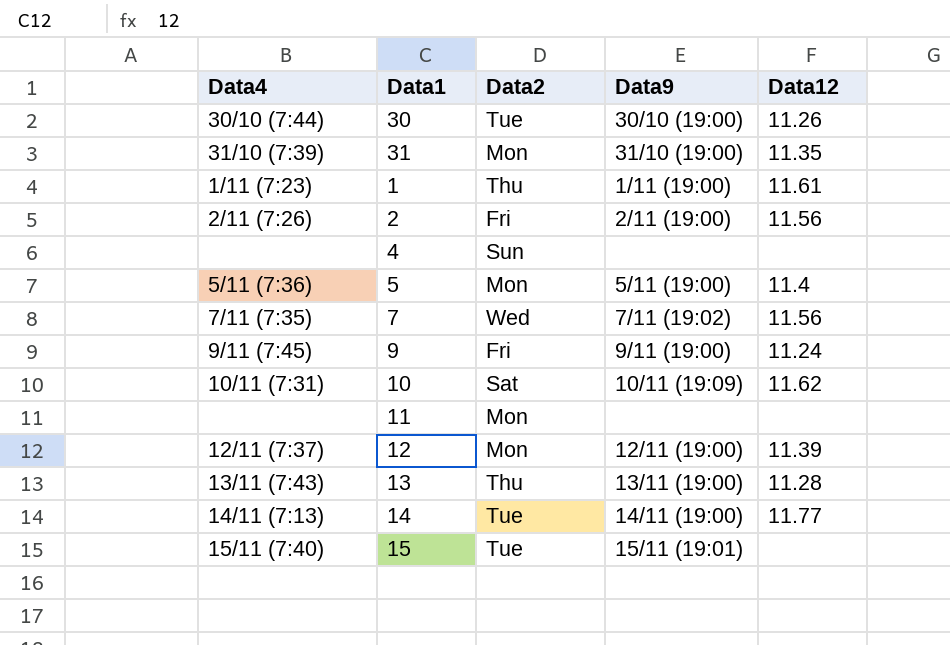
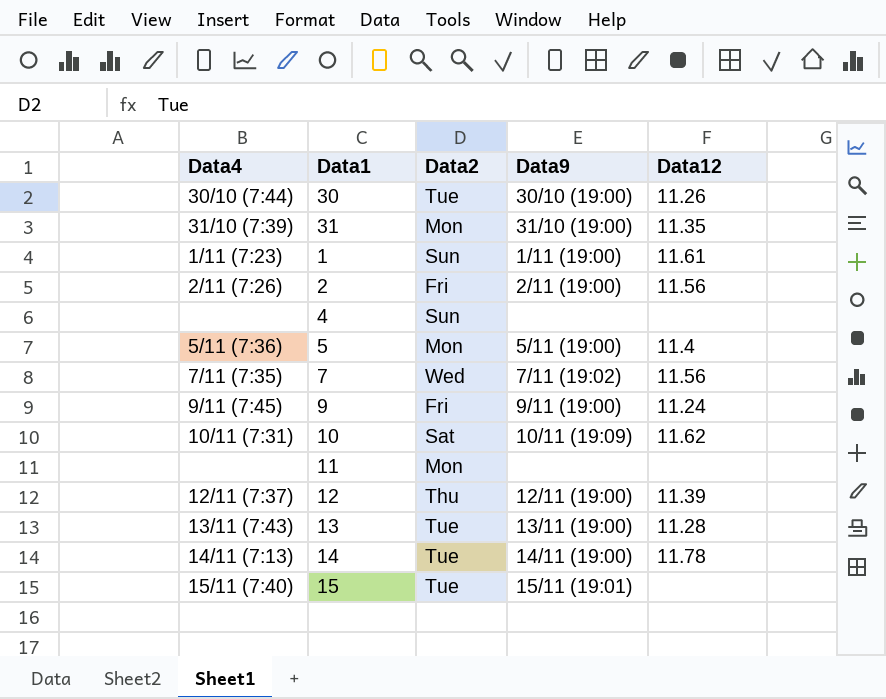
1 | Data2: Thu -> Sun
12 | Data2: Mon -> Thu
13 | Data2: Thu -> Tue
14 | Data12: 11.77 -> 11.78

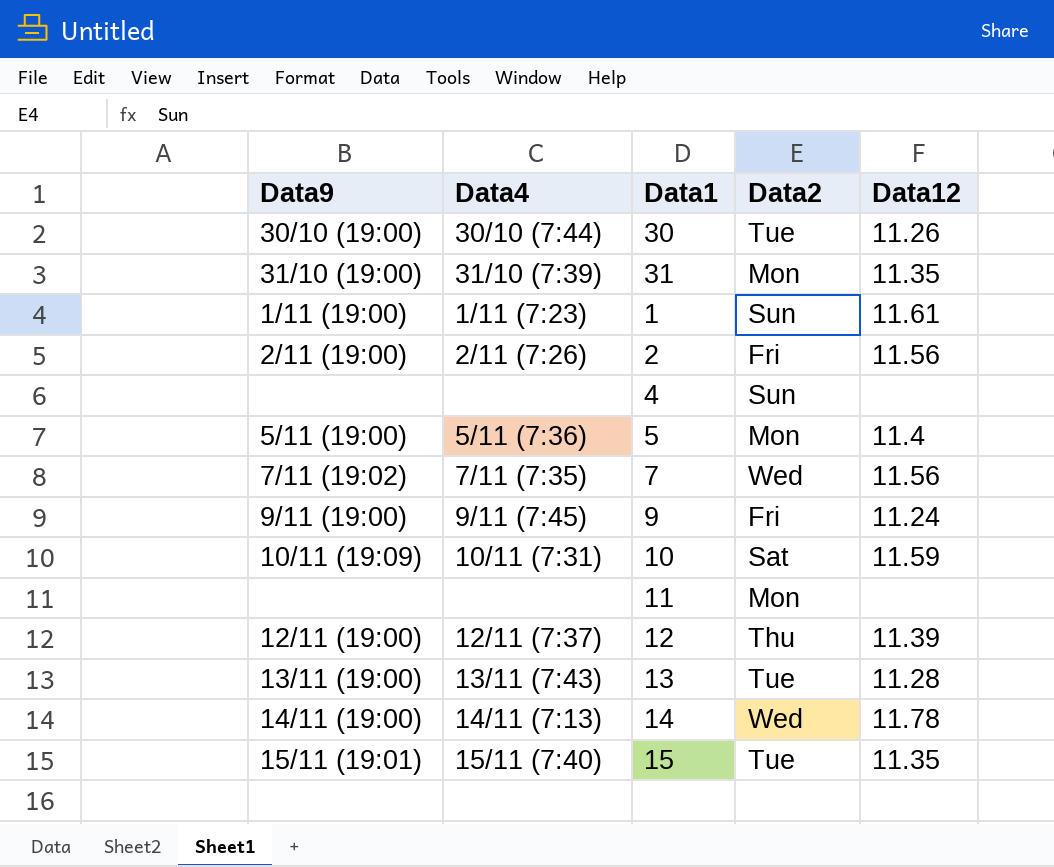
column Data9 | position: 4 -> 1
10 | Data12: 11.62 -> 11.59
14 | Data2: Tue -> Wed
15 | Data12: none -> 11.35

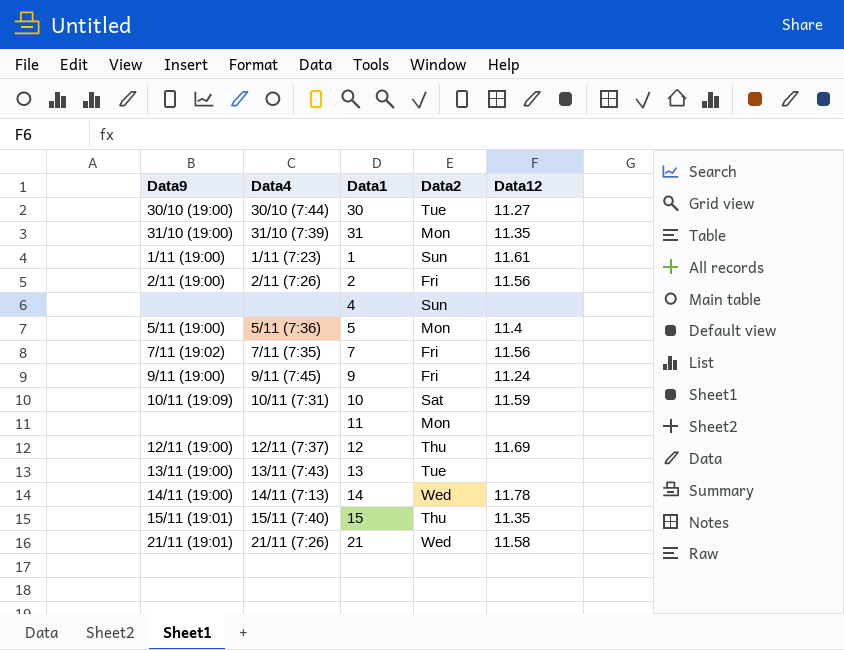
30 | Data12: 11.26 -> 11.27
7 | Data2: Wed -> Fri
12 | Data12: 11.39 -> 11.69
13 | Data12: 11.28 -> none
15 | Data2: Tue -> Thu
row 21: none -> 21/11 (19:01) | 21/11 (7:26) | Wed | 11.58

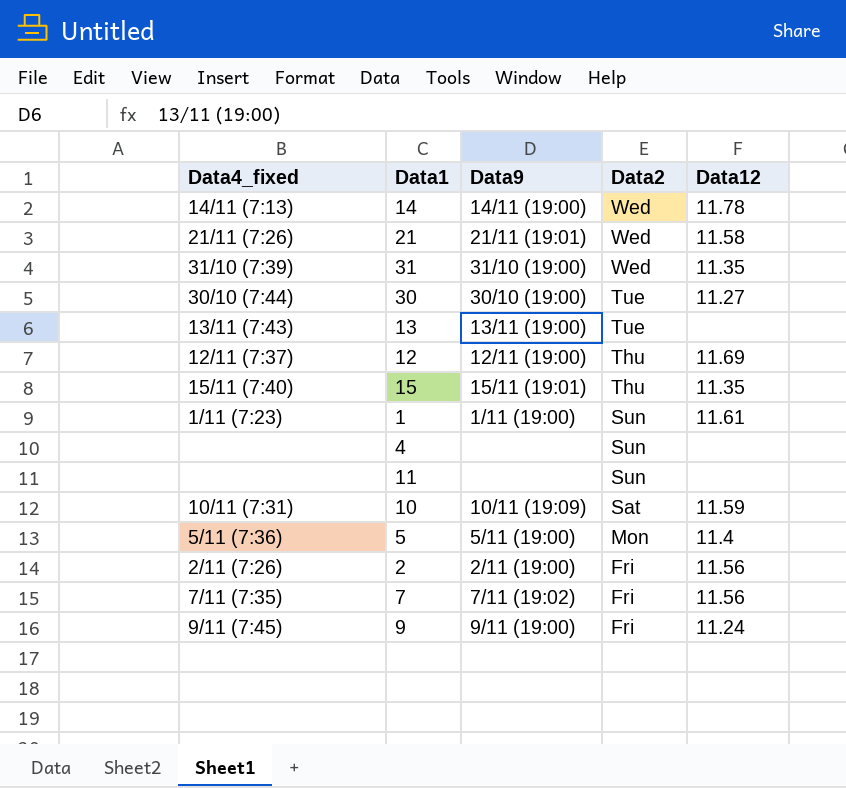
row order: none -> Data2 descending
column name: Data4 -> Data4_fixed
column Data9 | position: 1 -> 3
31 | Data2: Mon -> Wed
11 | Data2: Mon -> Sun

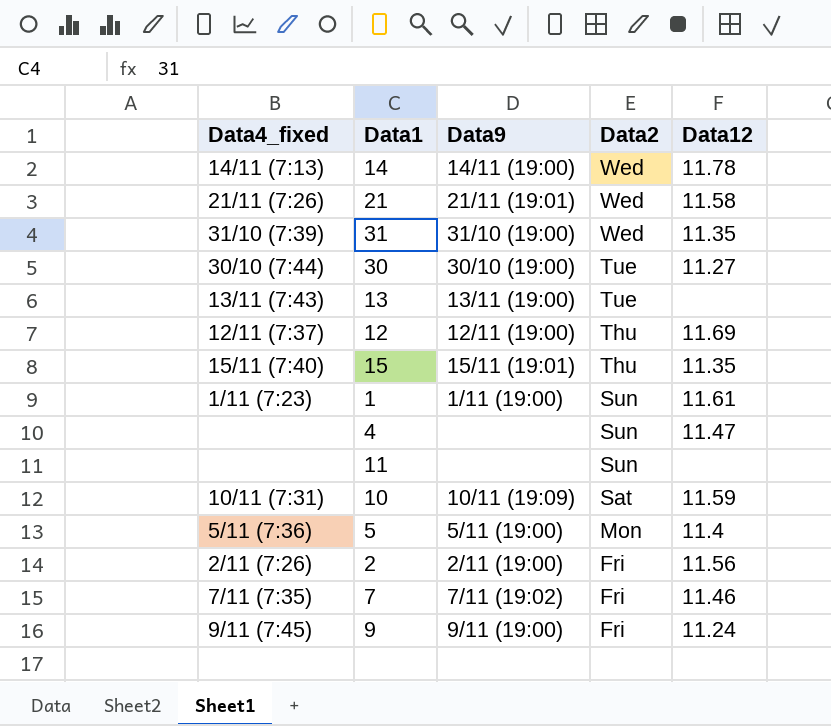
4 | Data12: none -> 11.47
7 | Data12: 11.56 -> 11.46

